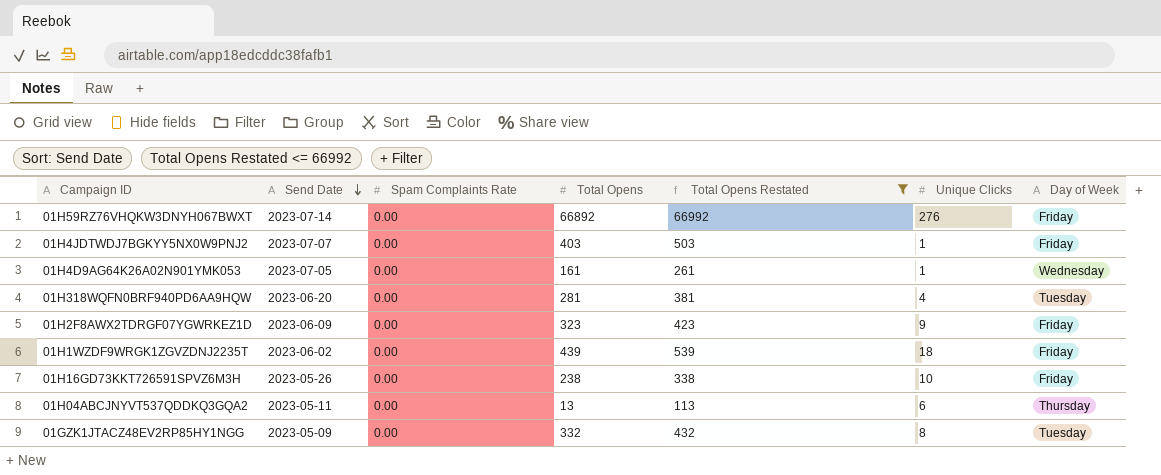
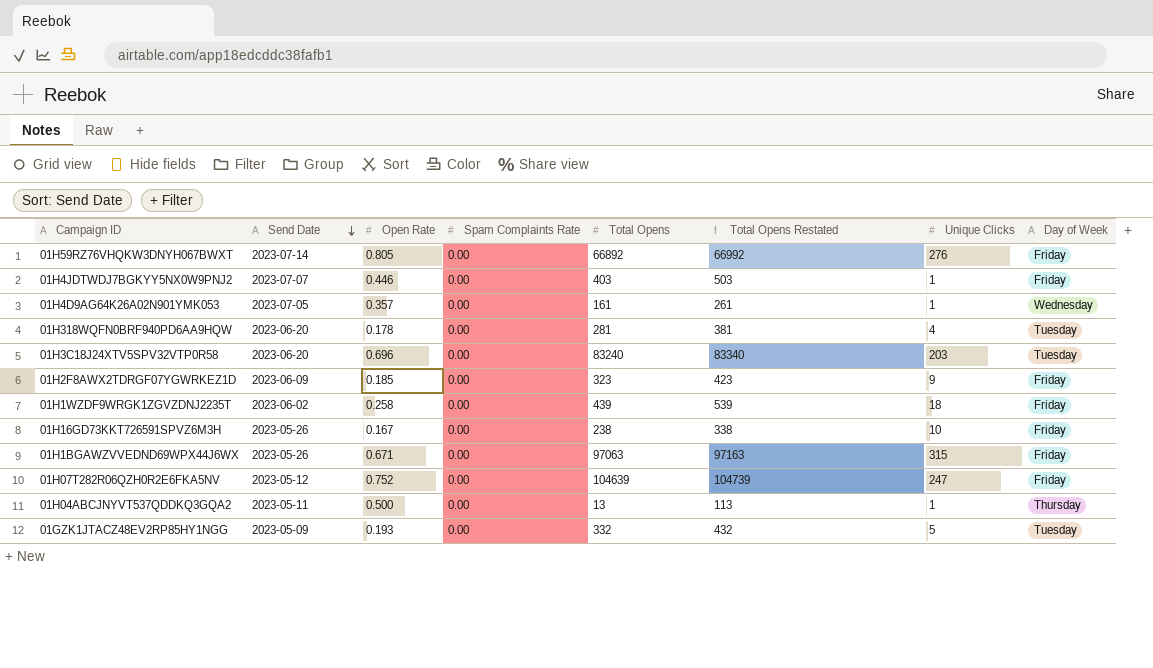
filter: Total Opens Restated <= 66992 -> none
column Open Rate | position: none -> 3
01H04ABCJNYVT537QDDKQ3GQA2 | Unique Clicks: 6 -> 1
01GZK1JTACZ48EV2RP85HY1NGG | Unique Clicks: 8 -> 5

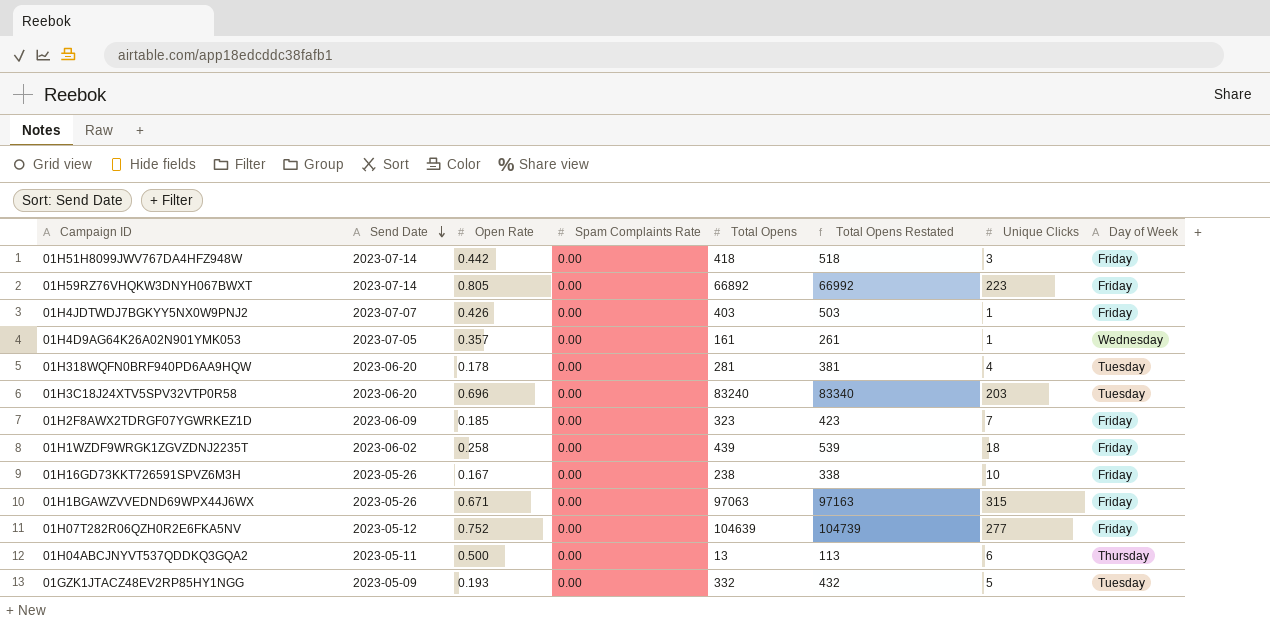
row 01H51H8099JWV767DA4HFZ948W: none -> 2023-07-14 | 0.442 | 0.00 | 418 | 518 | 3 | Friday
01H59RZ76VHQKW3DNYH067BWXT | Unique Clicks: 276 -> 223
01H4JDTWDJ7BGKYY5NX0W9PNJ2 | Open Rate: 0.446 -> 0.426
01H2F8AWX2TDRGF07YGWRKEZ1D | Unique Clicks: 9 -> 7
01H07T282R06QZH0R2E6FKA5NV | Unique Clicks: 247 -> 277
01H04ABCJNYVT537QDDKQ3GQA2 | Unique Clicks: 1 -> 6

